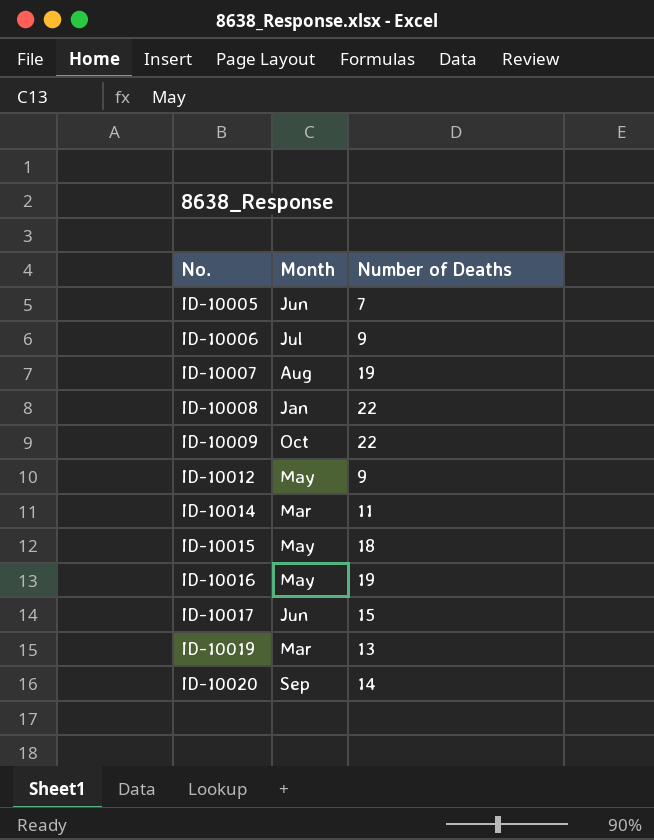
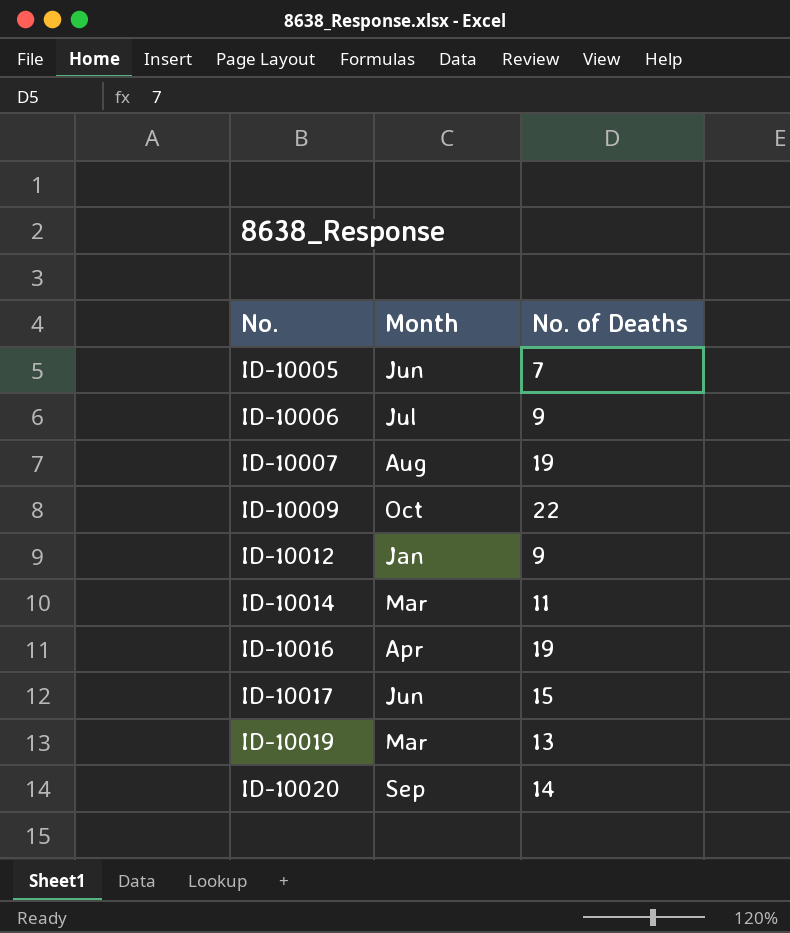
column name: Number of Deaths -> No. of Deaths
row ID-10008: Jan | 22 -> none
row ID-10015: May | 18 -> none
ID-10012 | Month: May -> Jan
ID-10016 | Month: May -> Apr

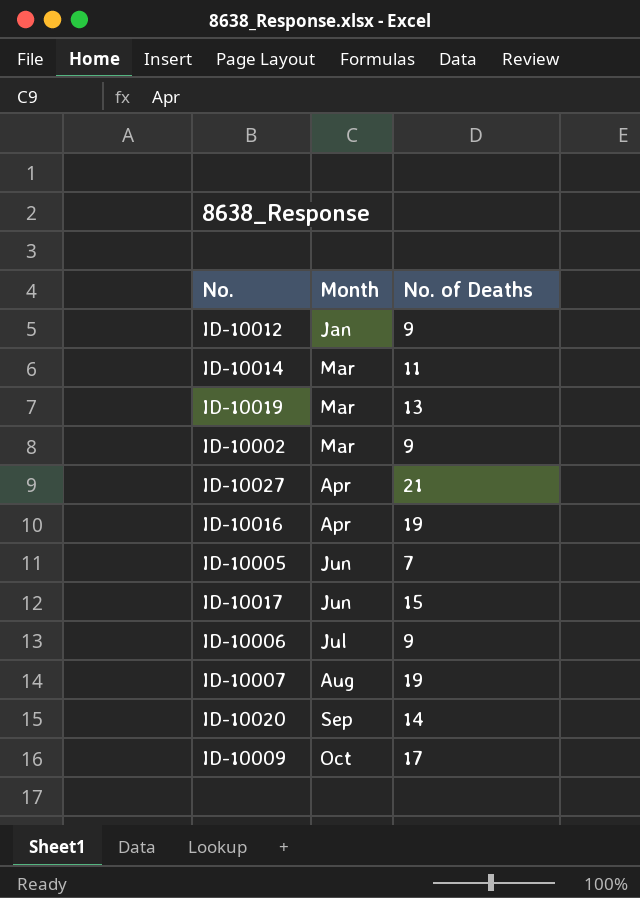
row order: No. ascending -> Month ascending
row ID-10002: none -> Mar | 9
row ID-10027: none -> Apr | 21
ID-10009 | No. of Deaths: 22 -> 17

